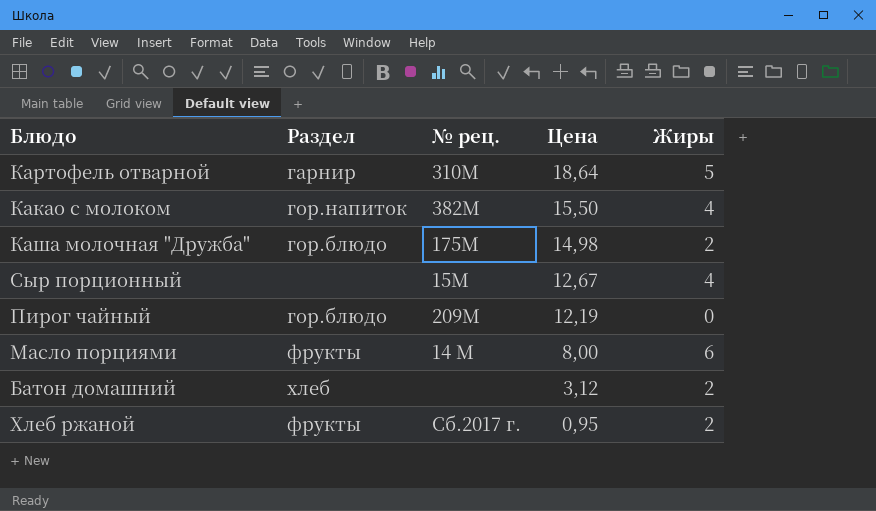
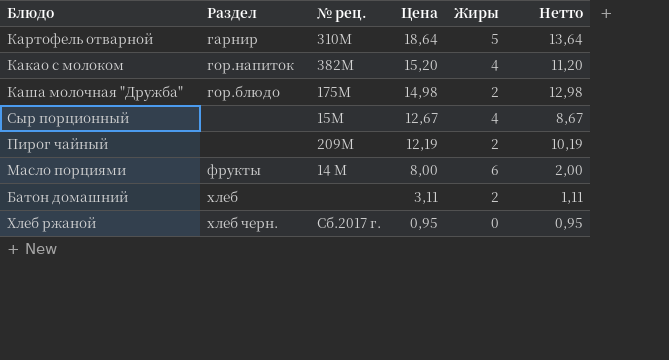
column Нетто | formula: none -> [Цена] - [Жиры]
Какао с молоком | Цена: 15,50 -> 15,20
Пирог чайный | Раздел: гор.блюдо -> none
Пирог чайный | Жиры: 0 -> 2
Батон домашний | Цена: 3,12 -> 3,11
Хлеб ржаной | Раздел: фрукты -> хлеб черн.
Хлеб ржаной | Жиры: 2 -> 0

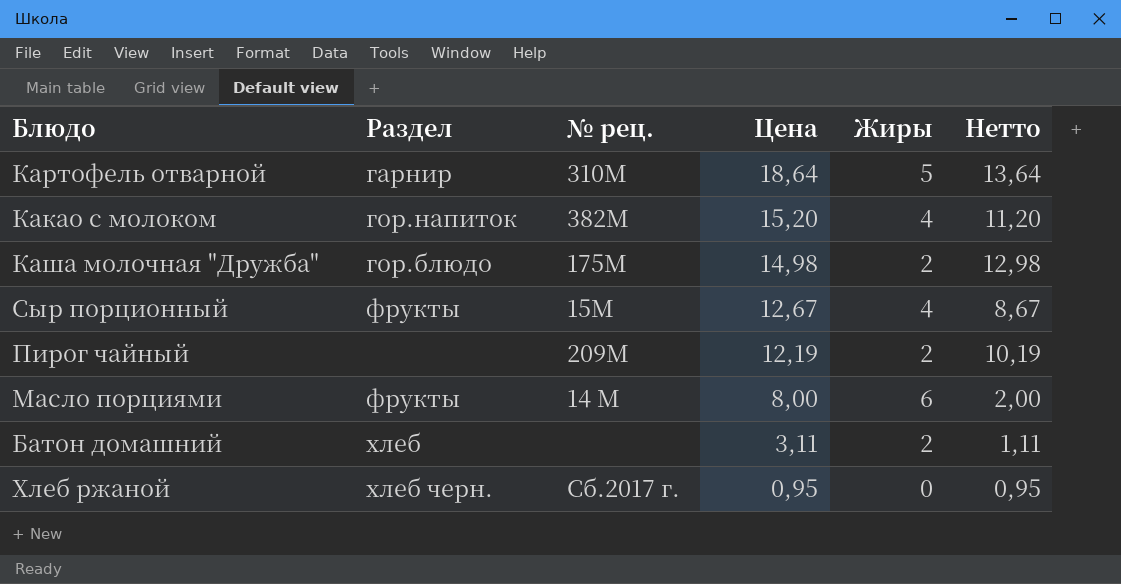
Сыр порционный | Раздел: none -> фрукты

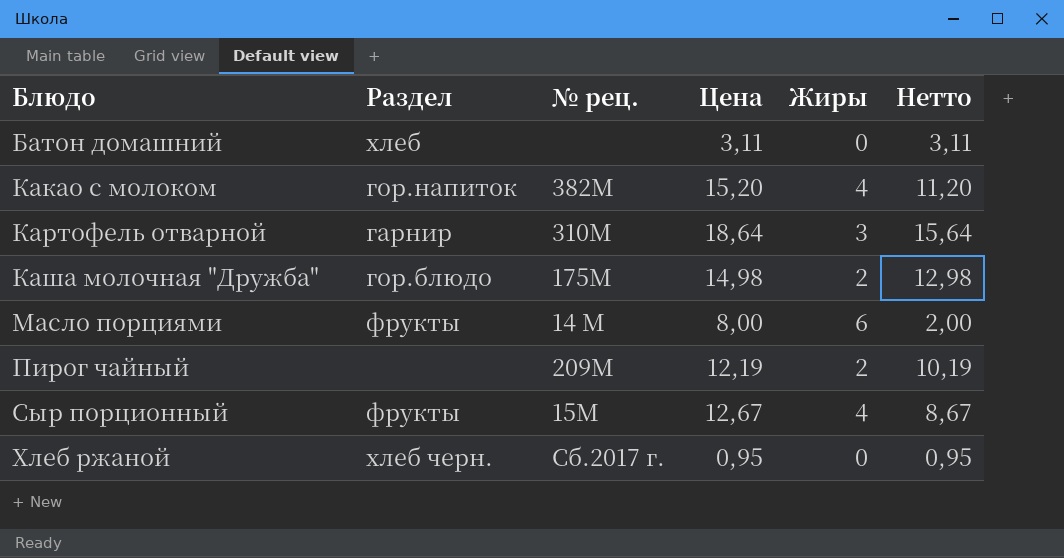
row order: Цена descending -> Блюдо ascending
Батон домашний | Жиры: 2 -> 0
Батон домашний | Нетто: 1,11 -> 3,11
Картофель отварной | Жиры: 5 -> 3
Картофель отварной | Нетто: 13,64 -> 15,64

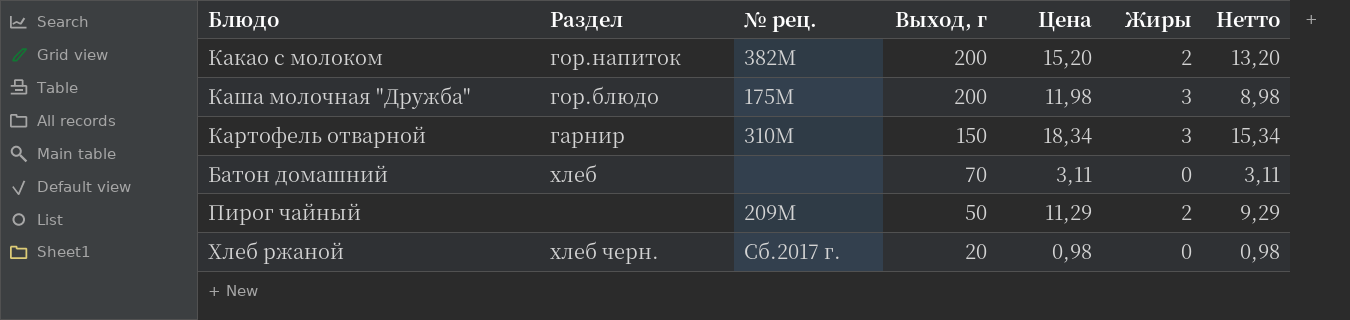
row order: Блюдо ascending -> Выход, г descending
column Выход, г | position: none -> 4
row Масло порциями: фрукты | 14 М | 8,00 | 6 | 2,00 -> none
row Сыр порционный: фрукты | 15М | 12,67 | 4 | 8,67 -> none
Какао с молоком | Жиры: 4 -> 2
Какао с молоком | Нетто: 11,20 -> 13,20
Каша молочная "Дружба" | Цена: 14,98 -> 11,98
Каша молочная "Дружба" | Жиры: 2 -> 3
Каша молочная "Дружба" | Нетто: 12,98 -> 8,98
Картофель отварной | Цена: 18,64 -> 18,34
Картофель отварной | Нетто: 15,64 -> 15,34
Пирог чайный | Цена: 12,19 -> 11,29
Пирог чайный | Нетто: 10,19 -> 9,29
Хлеб ржаной | Цена: 0,95 -> 0,98
Хлеб ржаной | Нетто: 0,95 -> 0,98

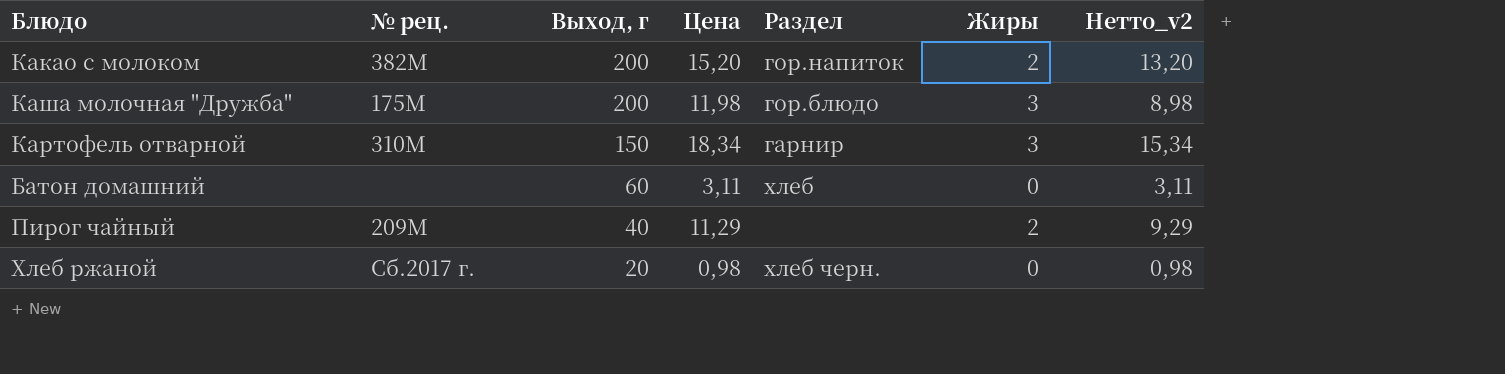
column Раздел | position: 2 -> 5
column name: Нетто -> Нетто_v2
Батон домашний | Выход, г: 70 -> 60
Пирог чайный | Выход, г: 50 -> 40

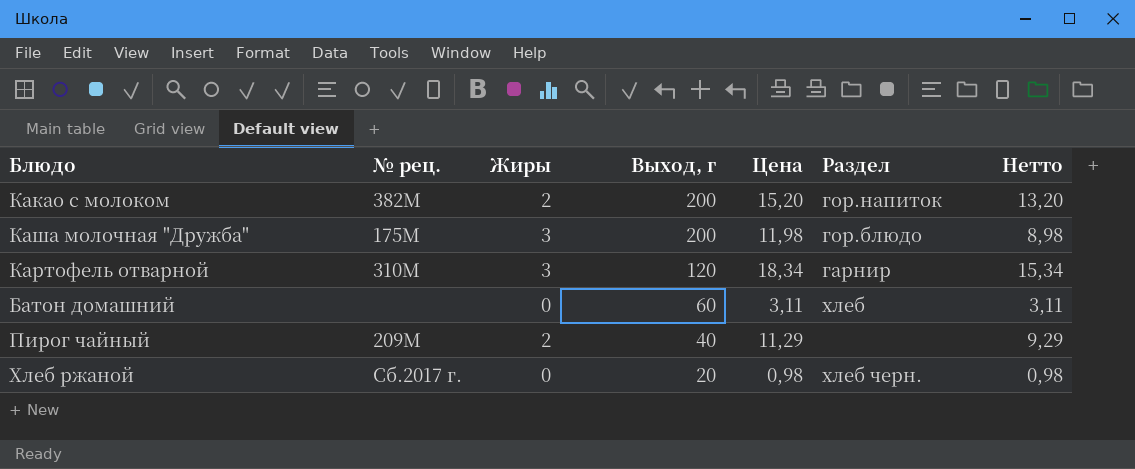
column Жиры | position: 6 -> 3
column name: Нетто_v2 -> Нетто
Картофель отварной | Выход, г: 150 -> 120

